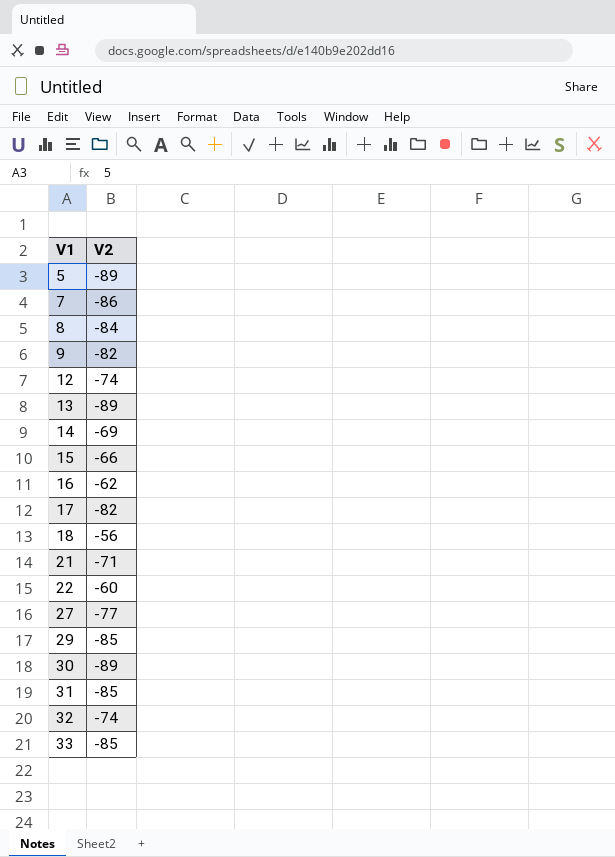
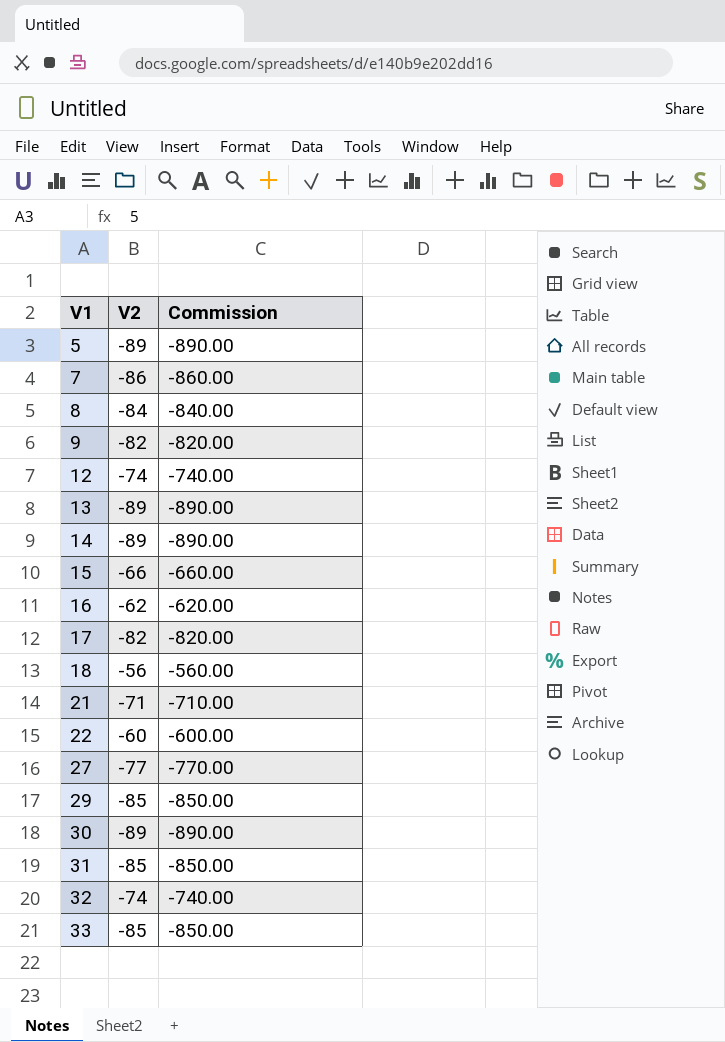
column Commission | formula: none -> [V2] * 10
14 | V2: -69 -> -89

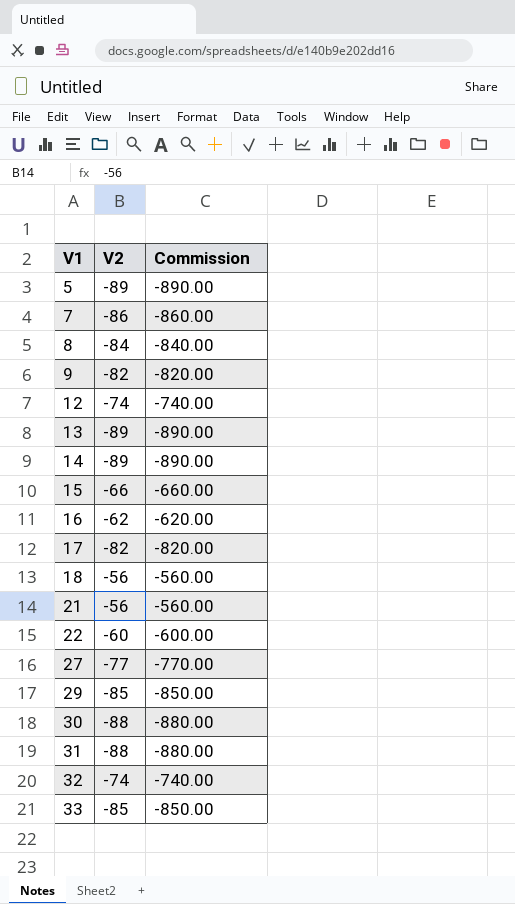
21 | V2: -71 -> -56
21 | Commission: -710.00 -> -560.00
30 | V2: -89 -> -88
30 | Commission: -890.00 -> -880.00
31 | V2: -85 -> -88
31 | Commission: -850.00 -> -880.00

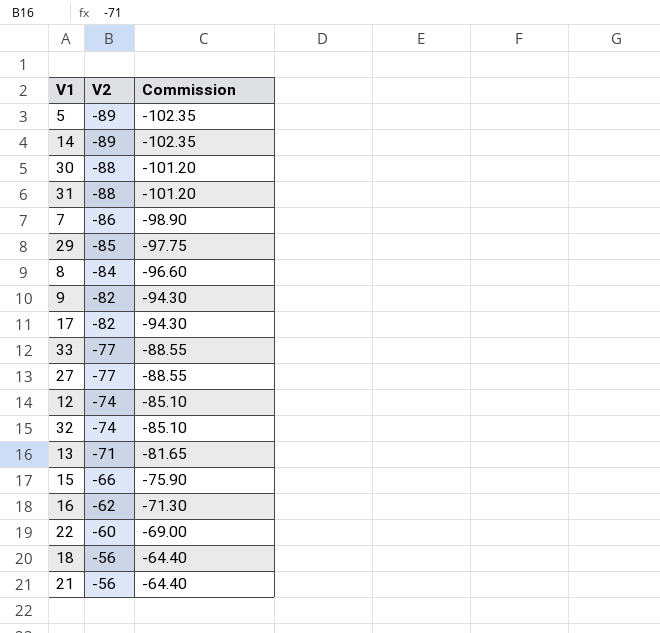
row order: V1 ascending -> V2 ascending
column Commission | formula: [V2] * 10 -> [V2] * 1.15
33 | V2: -85 -> -77
13 | V2: -89 -> -71

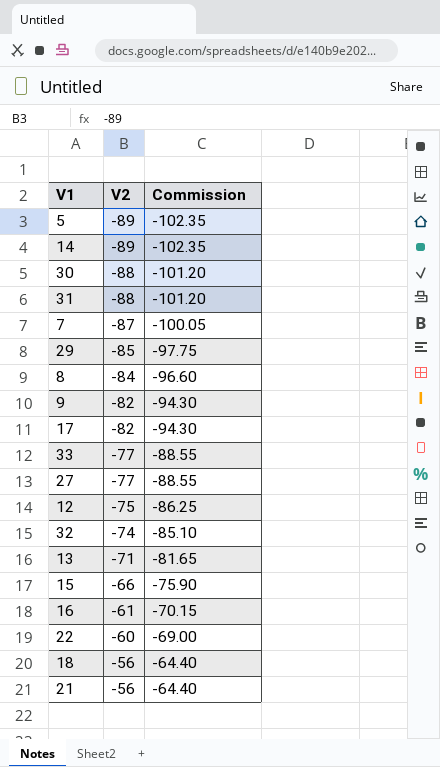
7 | V2: -86 -> -87
7 | Commission: -98.90 -> -100.05
12 | V2: -74 -> -75
12 | Commission: -85.10 -> -86.25
16 | V2: -62 -> -61
16 | Commission: -71.30 -> -70.15

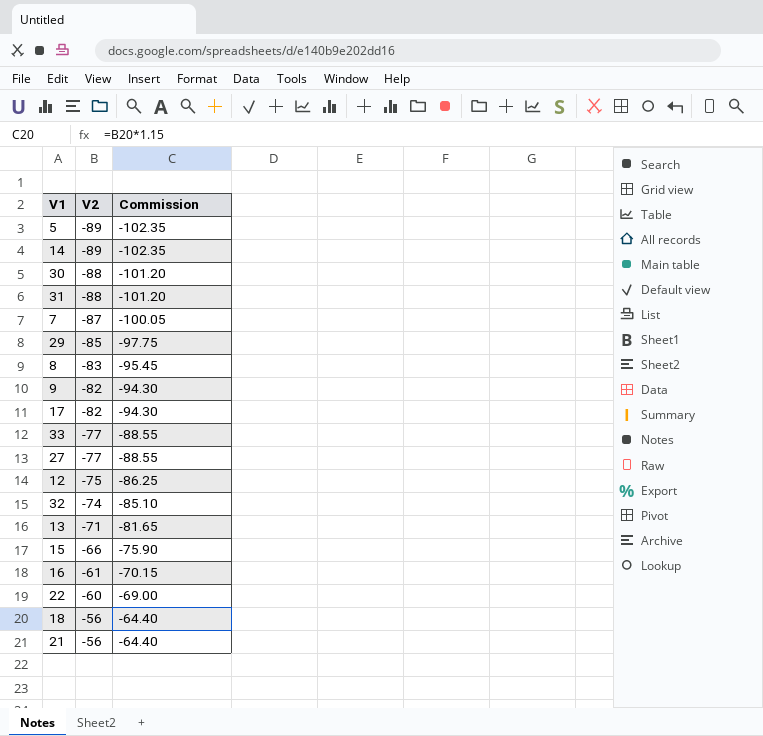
8 | V2: -84 -> -83
8 | Commission: -96.60 -> -95.45

